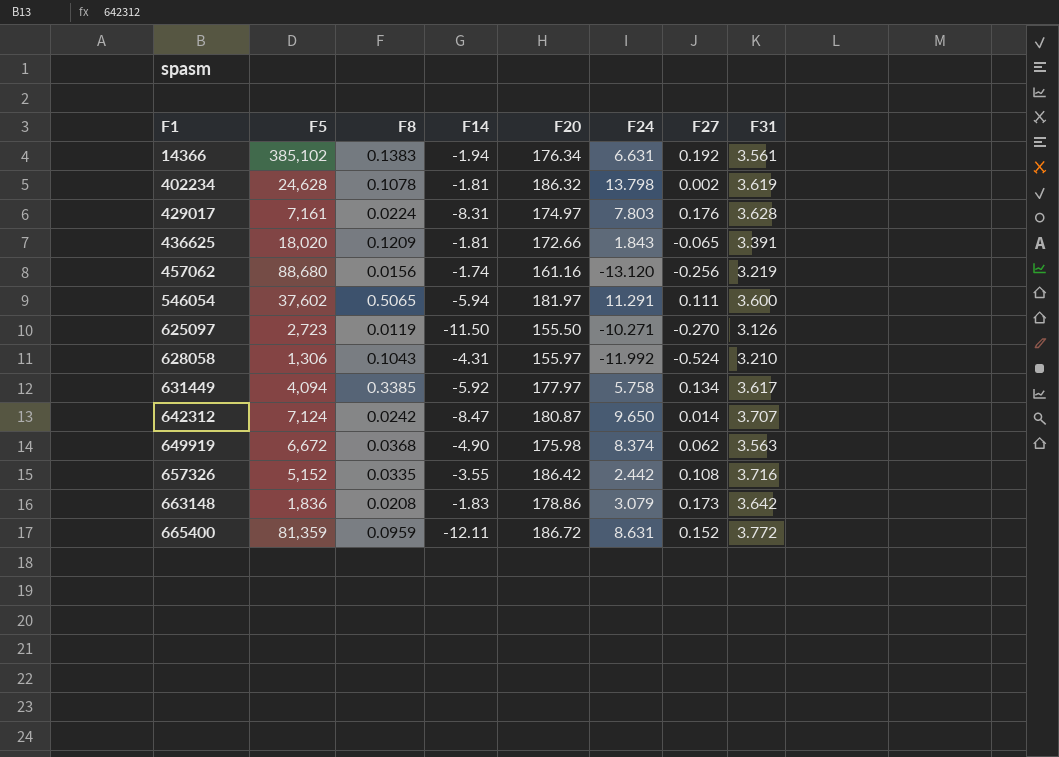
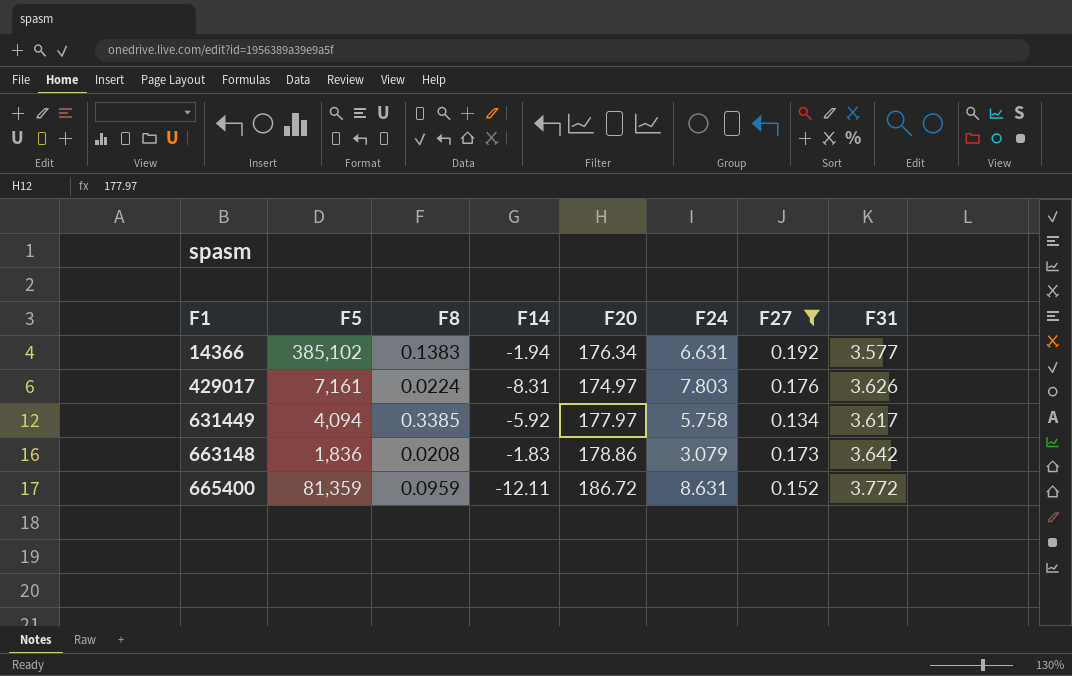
filter: none -> F27 >= 0.134
14366 | F31: 3.561 -> 3.577
429017 | F31: 3.628 -> 3.626

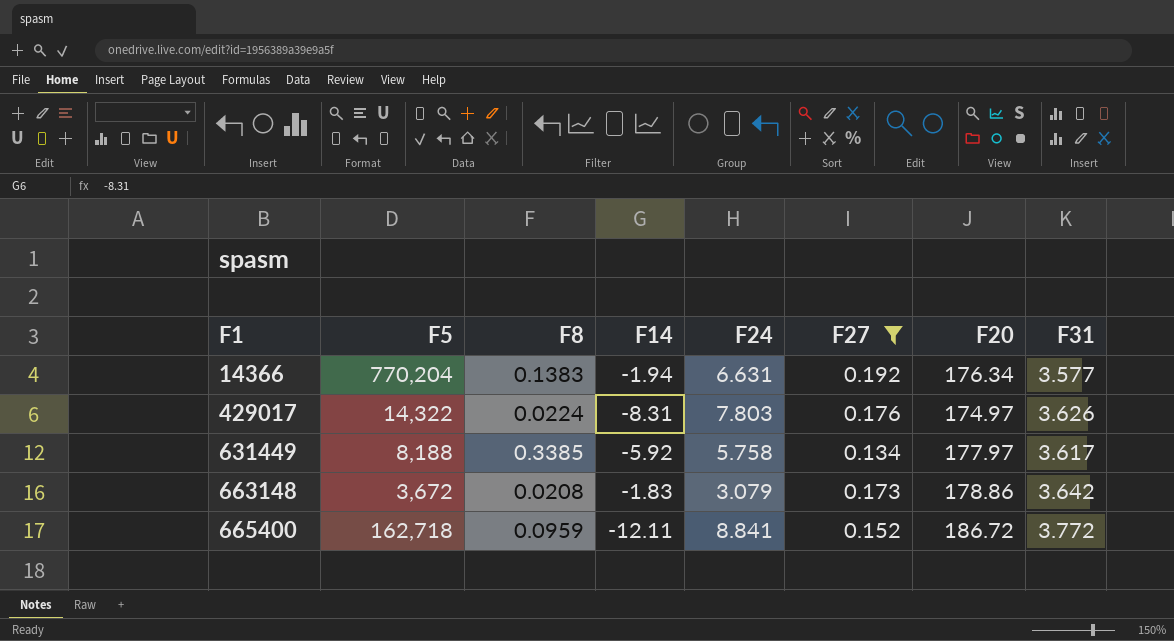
column F20 | position: 5 -> 7
14366 | F5: 385,102 -> 770,204
429017 | F5: 7,161 -> 14,322
631449 | F5: 4,094 -> 8,188
663148 | F5: 1,836 -> 3,672
665400 | F5: 81,359 -> 162,718
665400 | F24: 8.631 -> 8.841

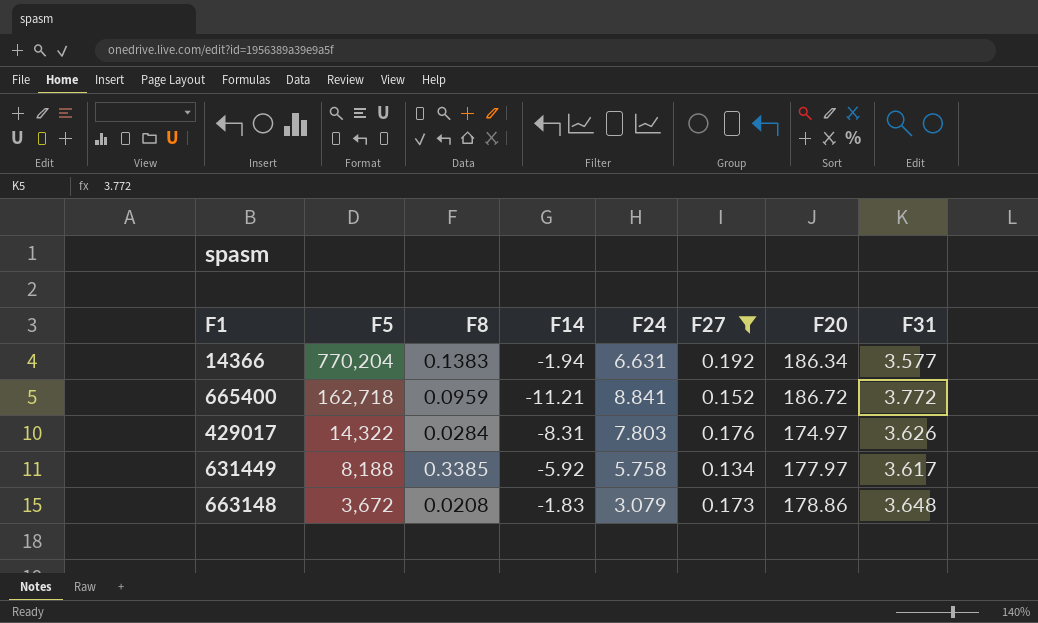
row order: F1 ascending -> F5 descending
14366 | F20: 176.34 -> 186.34
665400 | F14: -12.11 -> -11.21
429017 | F8: 0.0224 -> 0.0284
663148 | F31: 3.642 -> 3.648

